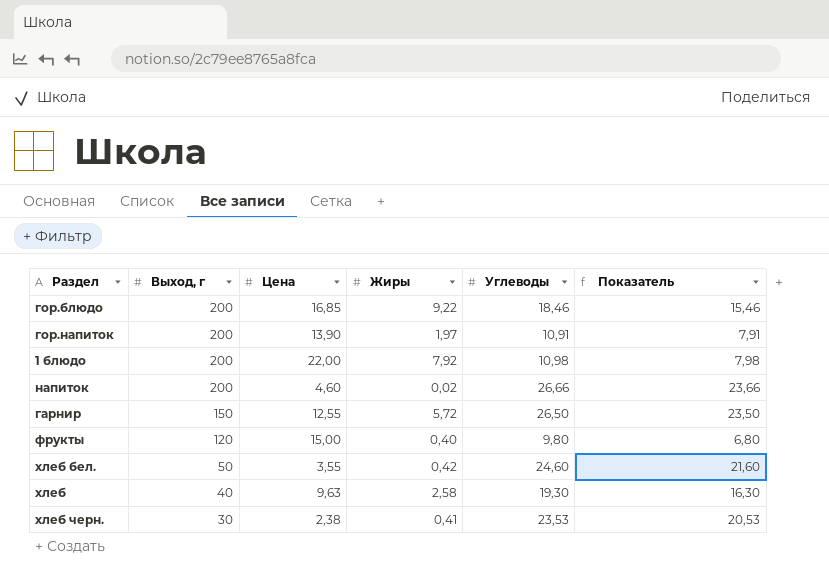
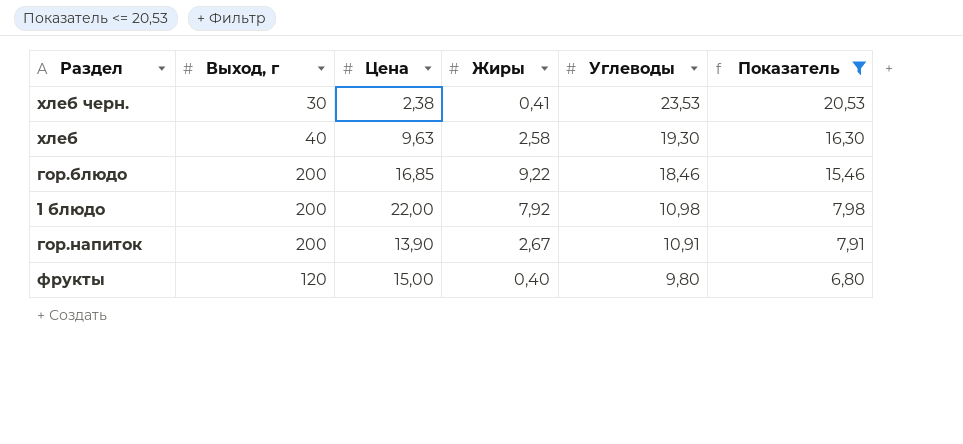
filter: none -> Показатель <= 20,53
row order: Выход, г descending -> Углеводы descending
гор.напиток | Жиры: 1,97 -> 2,67

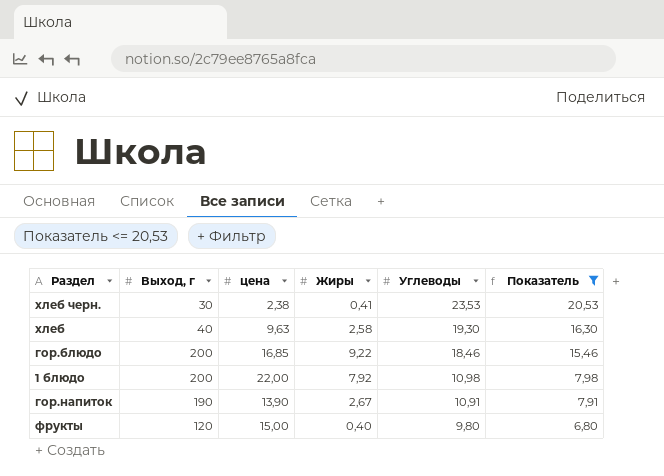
column name: Цена -> цена
гор.напиток | Выход, г: 200 -> 190

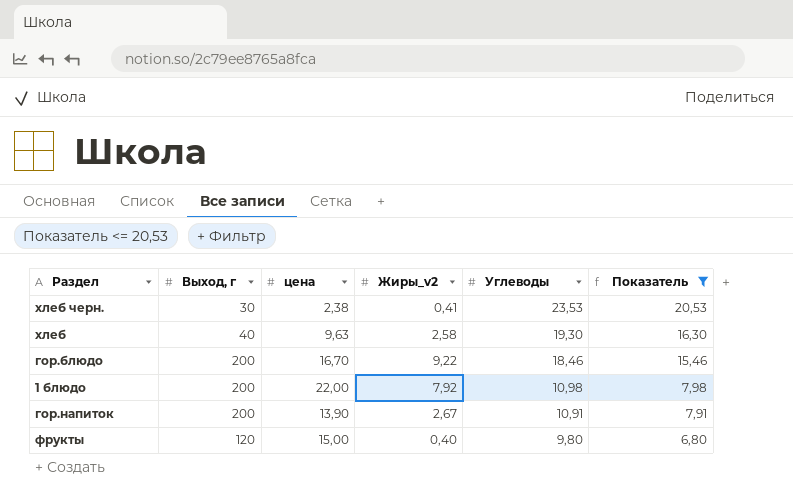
column name: Жиры -> Жиры_v2
гор.блюдо | цена: 16,85 -> 16,70
гор.напиток | Выход, г: 190 -> 200

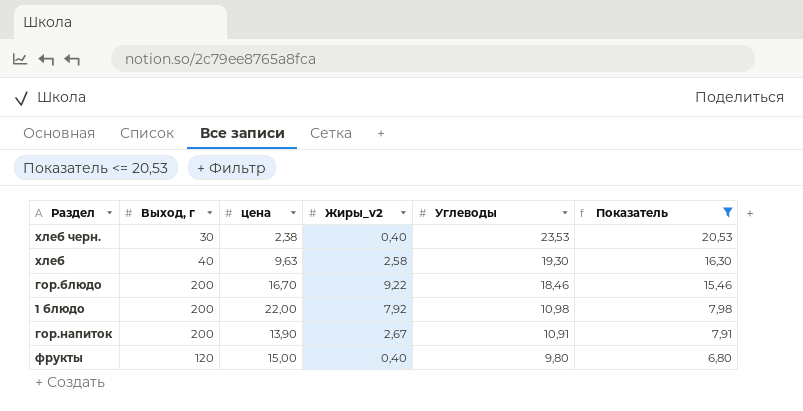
хлеб черн. | Жиры_v2: 0,41 -> 0,40

